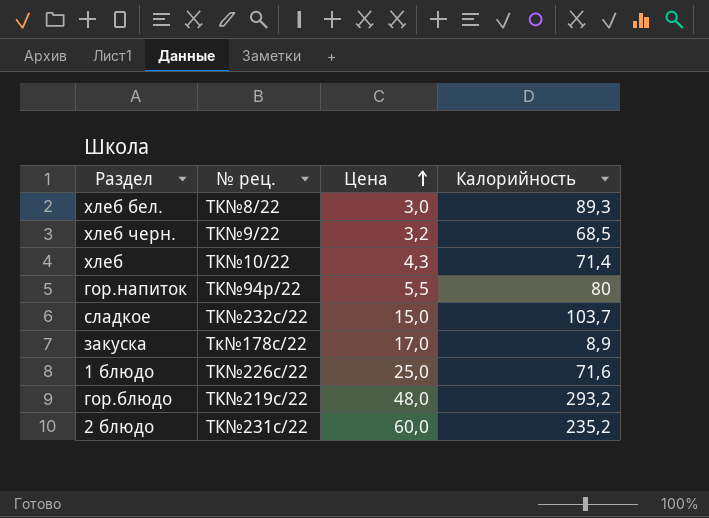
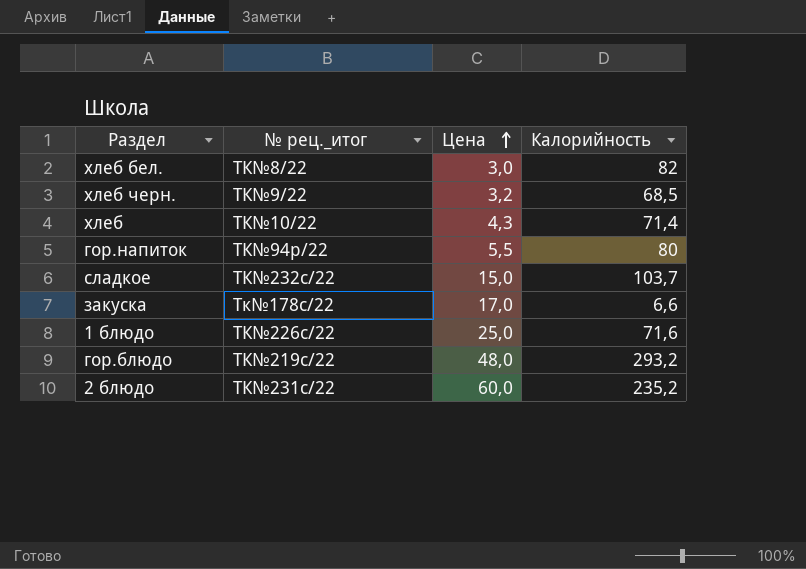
column name: № рец. -> № рец._итог
хлеб бел. | Калорийность: 89,3 -> 82
закуска | Калорийность: 8,9 -> 6,6

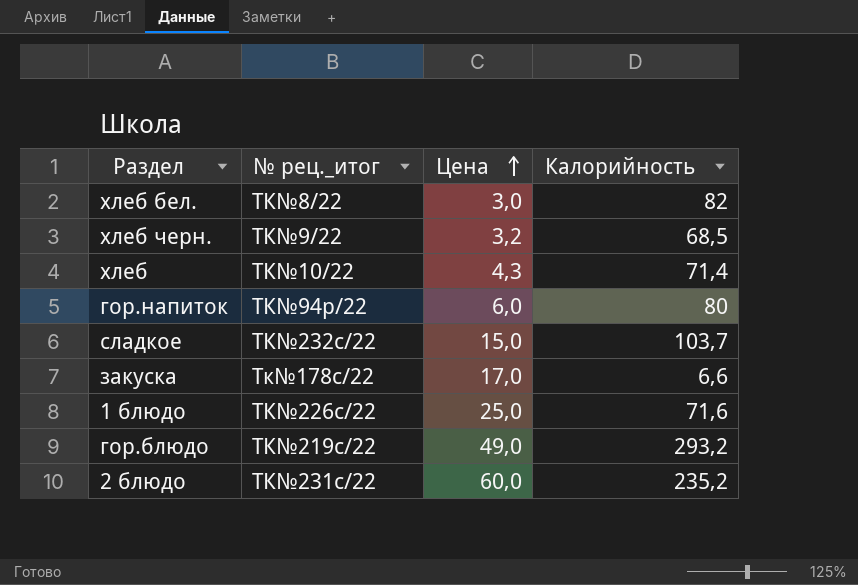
гор.напиток | Цена: 5,5 -> 6,0
гор.блюдо | Цена: 48,0 -> 49,0

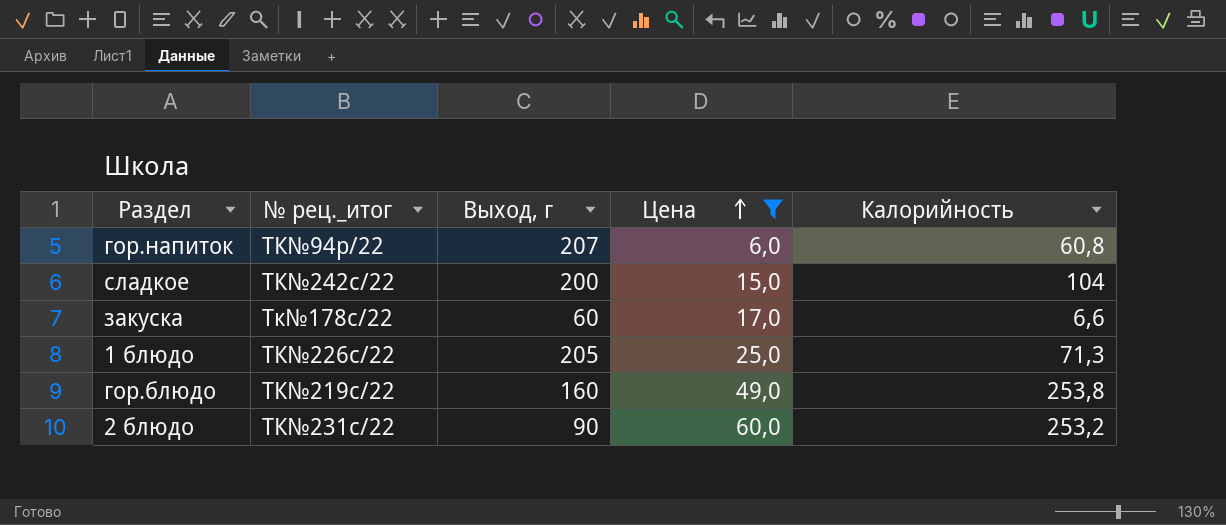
filter: none -> Цена >= 6,0
column Выход, г | position: none -> 3
гор.напиток | Калорийность: 80 -> 60,8
сладкое | № рец._итог: ТК№232с/22 -> ТК№242с/22
сладкое | Калорийность: 103,7 -> 104
1 блюдо | Калорийность: 71,6 -> 71,3
гор.блюдо | Калорийность: 293,2 -> 253,8
2 блюдо | Калорийность: 235,2 -> 253,2

